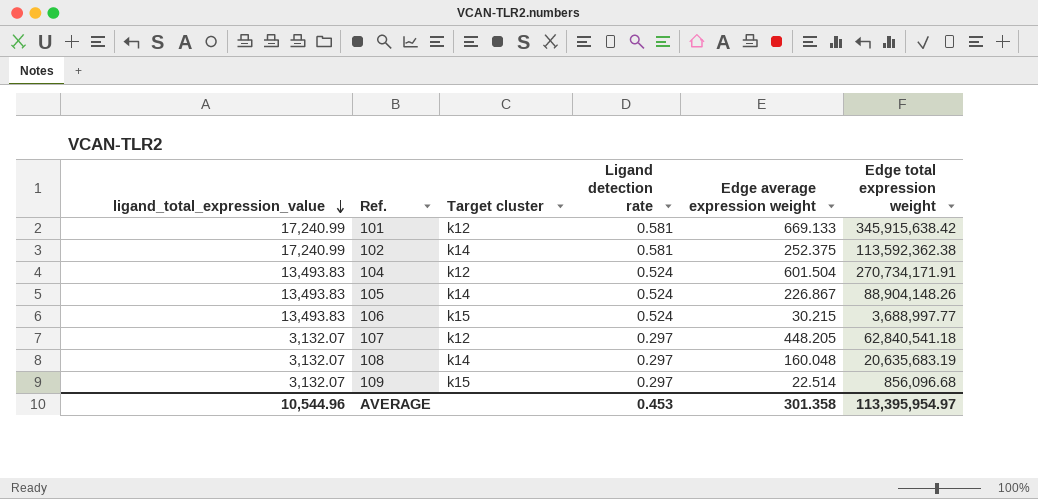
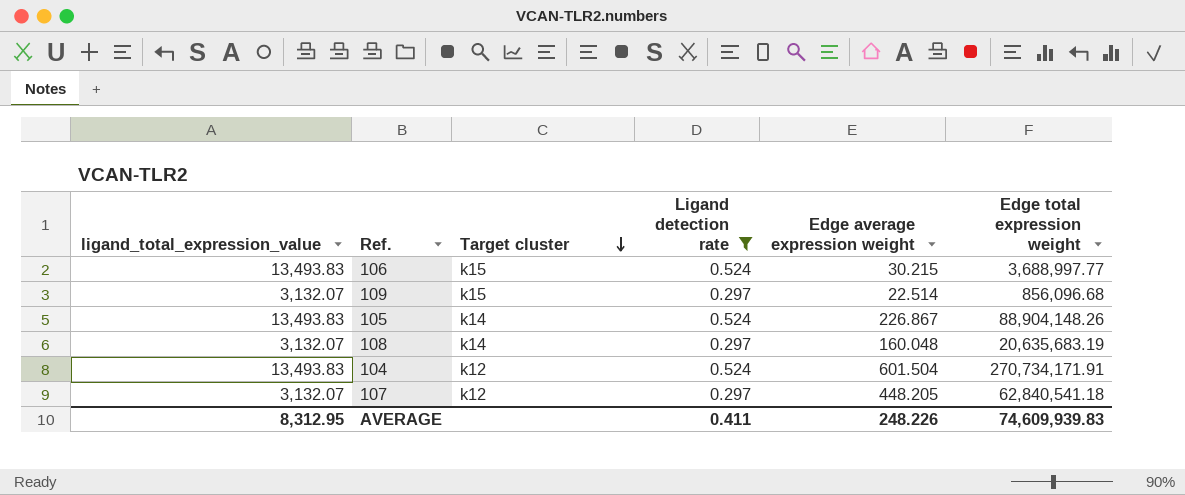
filter: none -> Ligand detection rate != 0.581
row order: ligand_total_expression_value descending -> Target cluster descending
AVERAGE | ligand_total_expression_value: 10,544.96 -> 8,312.95
AVERAGE | Ligand detection rate: 0.453 -> 0.411
AVERAGE | Edge average expression weight: 301.358 -> 248.226
AVERAGE | Edge total expression weight: 113,395,954.97 -> 74,609,939.83

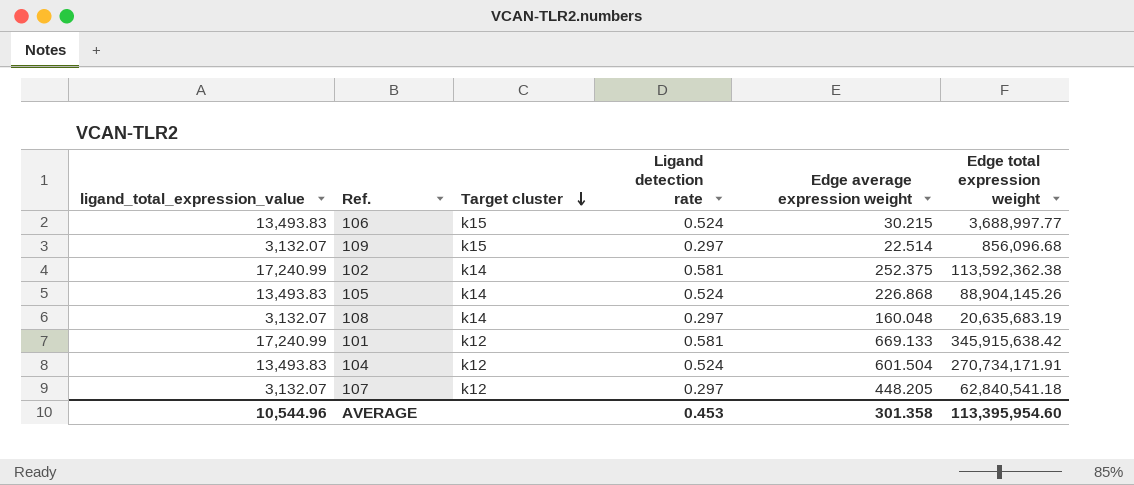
filter: Ligand detection rate != 0.581 -> none
105 | Edge average expression weight: 226.867 -> 226.868
105 | Edge total expression weight: 88,904,148.26 -> 88,904,145.26
AVERAGE | ligand_total_expression_value: 8,312.95 -> 10,544.96
AVERAGE | Ligand detection rate: 0.411 -> 0.453
AVERAGE | Edge average expression weight: 248.226 -> 301.358
AVERAGE | Edge total expression weight: 74,609,939.83 -> 113,395,954.60

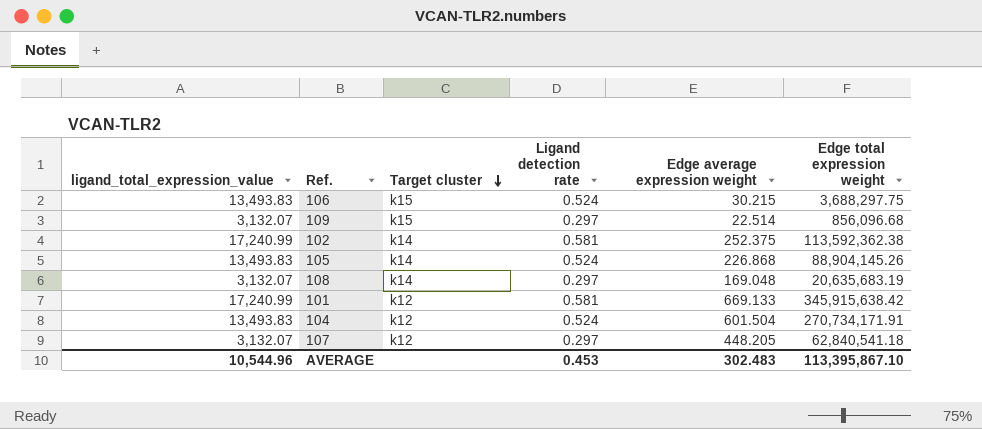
106 | Edge total expression weight: 3,688,997.77 -> 3,688,297.75
108 | Edge average expression weight: 160.048 -> 169.048
AVERAGE | Edge average expression weight: 301.358 -> 302.483
AVERAGE | Edge total expression weight: 113,395,954.60 -> 113,395,867.10

